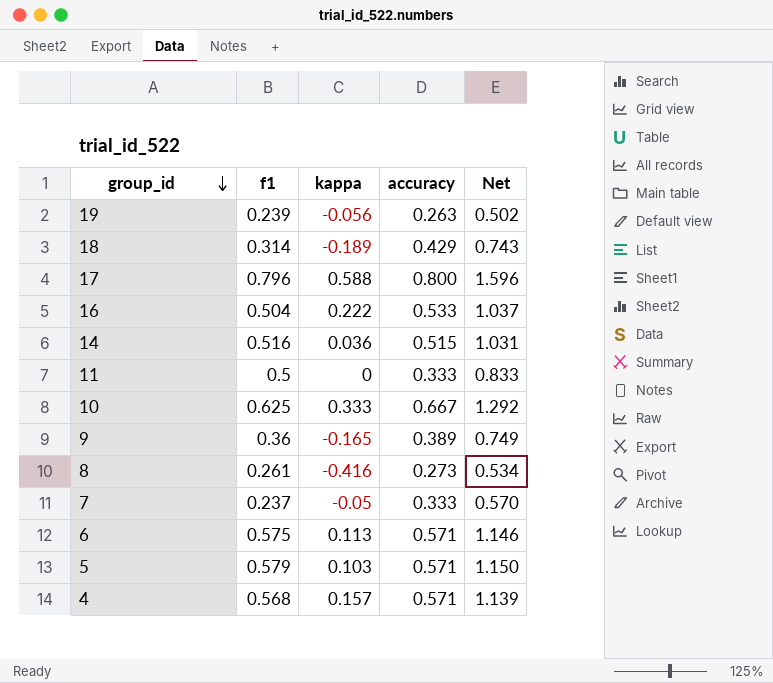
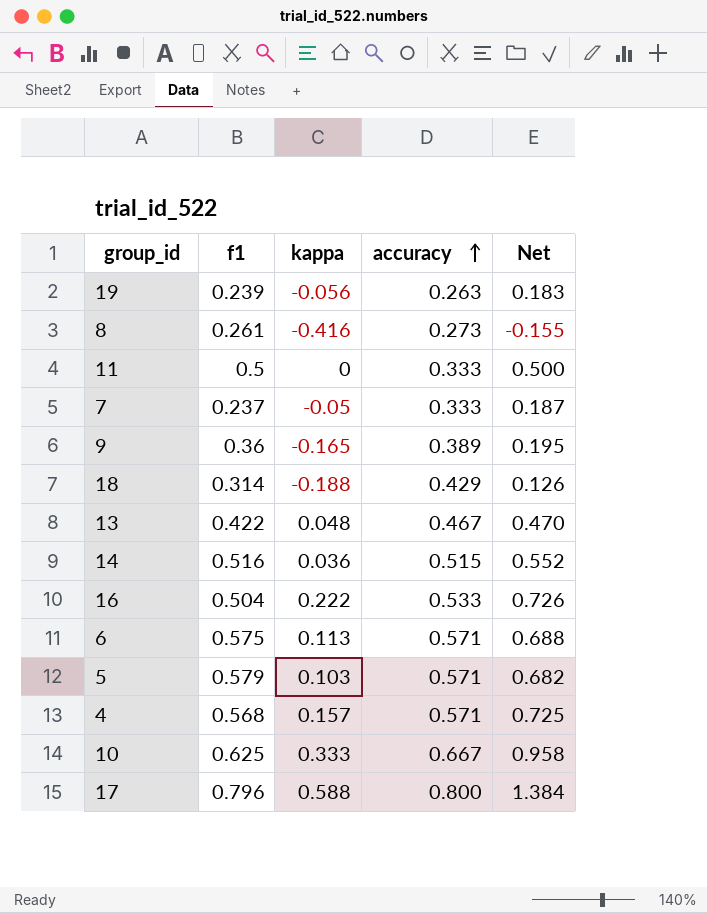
row order: group_id descending -> accuracy ascending
column Net | formula: [f1] + [accuracy] -> [f1] + [kappa]
18 | kappa: -0.189 -> -0.188
row 13: none -> 0.422 | 0.048 | 0.467 | 0.470

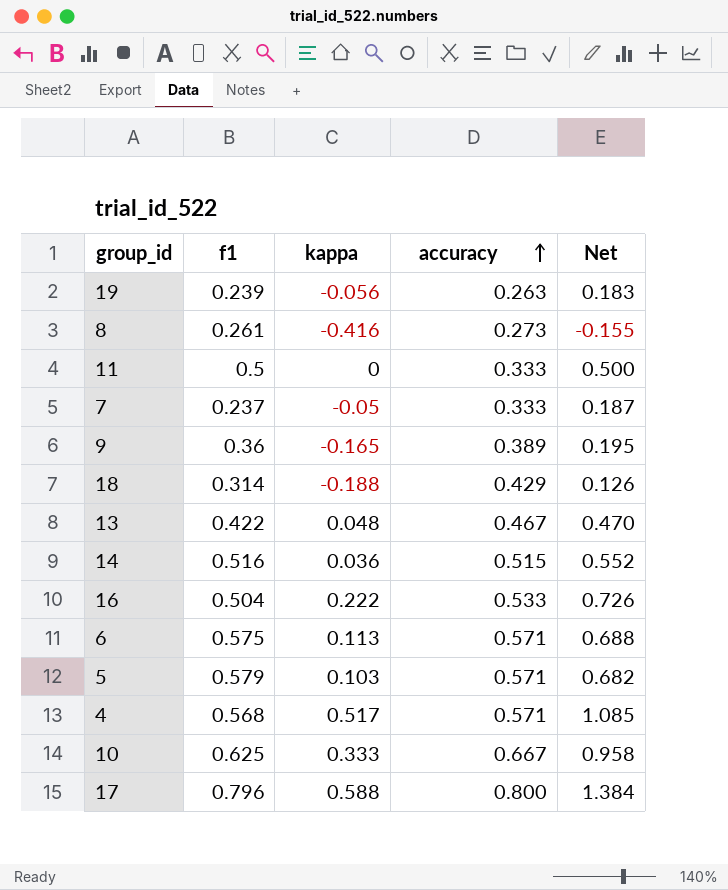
4 | kappa: 0.157 -> 0.517
4 | Net: 0.725 -> 1.085

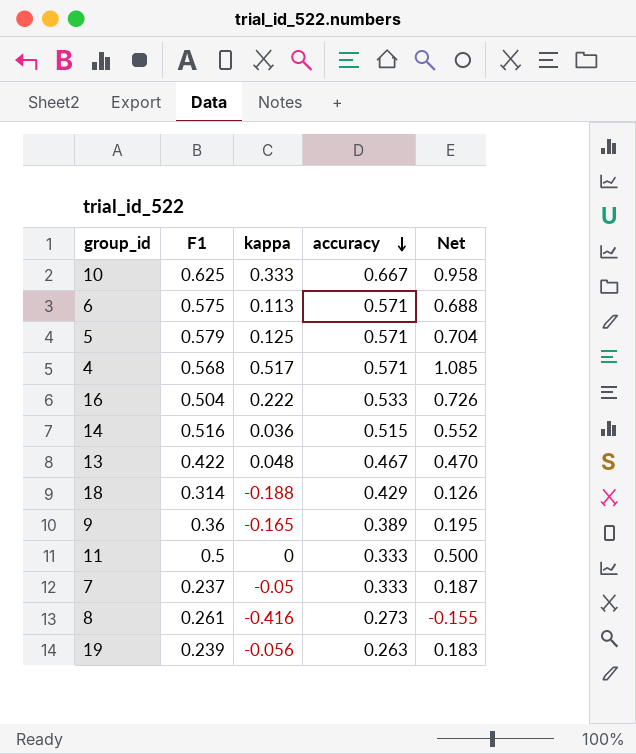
row order: accuracy ascending -> accuracy descending
column name: f1 -> F1
row 17: 0.796 | 0.588 | 0.800 | 1.384 -> none
5 | kappa: 0.103 -> 0.125
5 | Net: 0.682 -> 0.704

